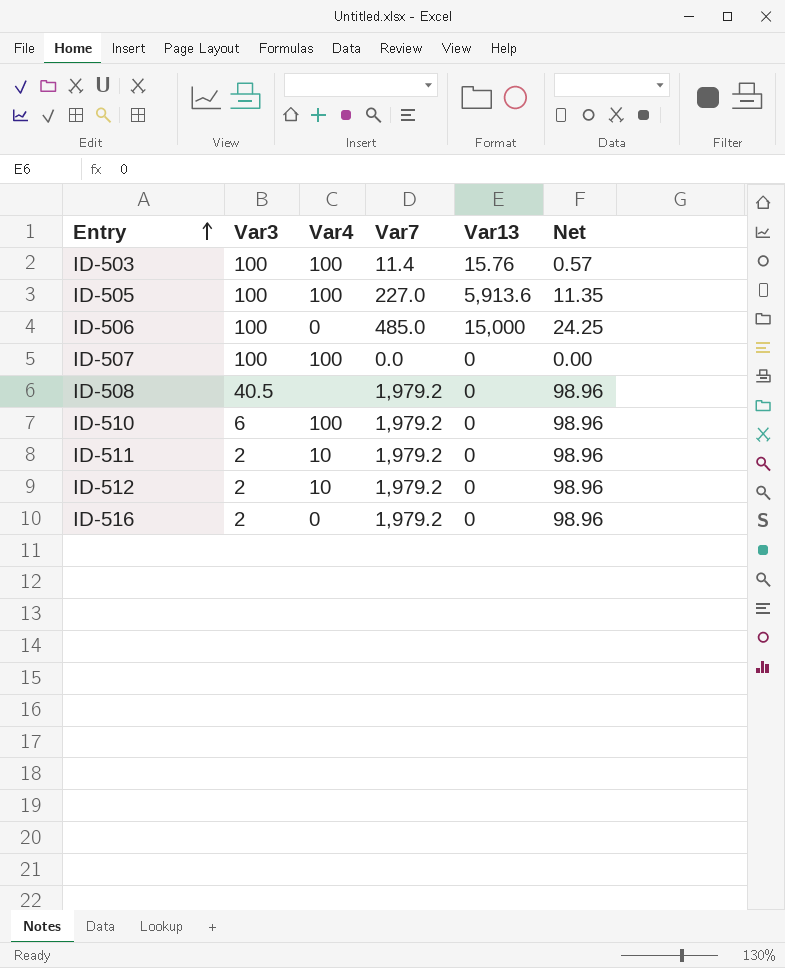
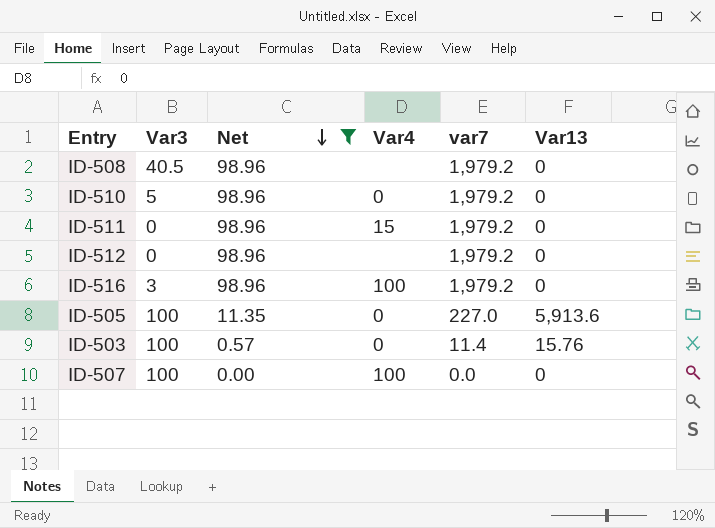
filter: none -> Net != 24.25
row order: Entry ascending -> Net descending
column Net | position: 6 -> 3
column name: Var7 -> var7
ID-510 | Var3: 6 -> 5
ID-510 | Var4: 100 -> 0
ID-511 | Var3: 2 -> 0
ID-511 | Var4: 10 -> 15
ID-512 | Var3: 2 -> 0
ID-512 | Var4: 10 -> none
ID-516 | Var3: 2 -> 3
ID-516 | Var4: 0 -> 100
ID-505 | Var4: 100 -> 0
ID-503 | Var4: 100 -> 0

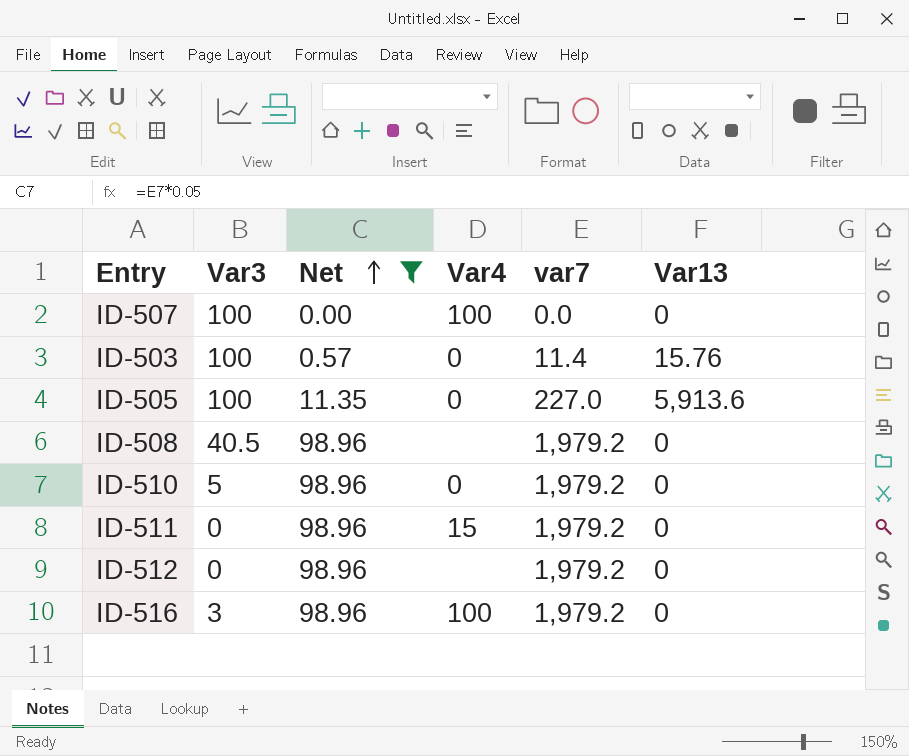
row order: Net descending -> Net ascending

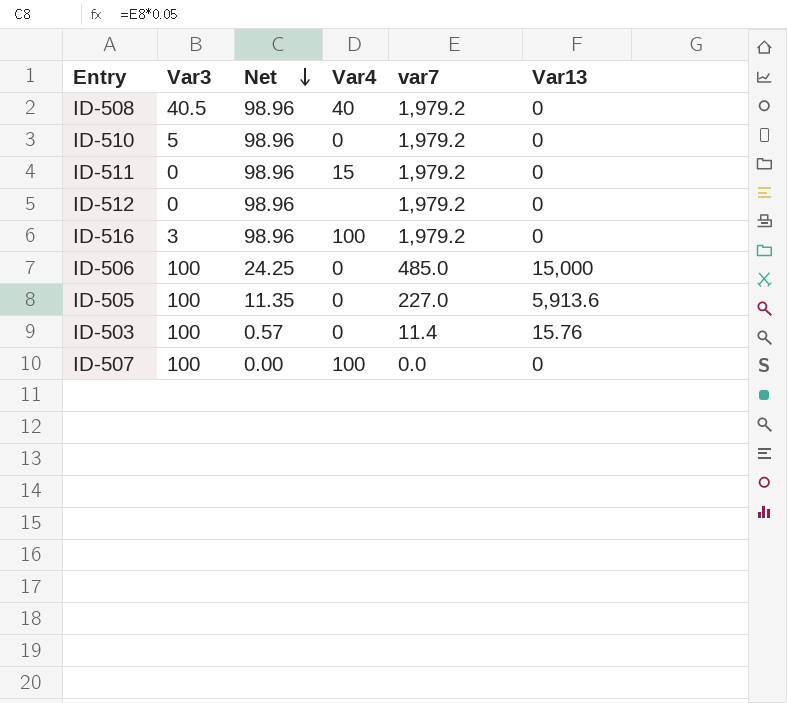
filter: Net != 24.25 -> none
row order: Net ascending -> Net descending
ID-508 | Var4: none -> 40

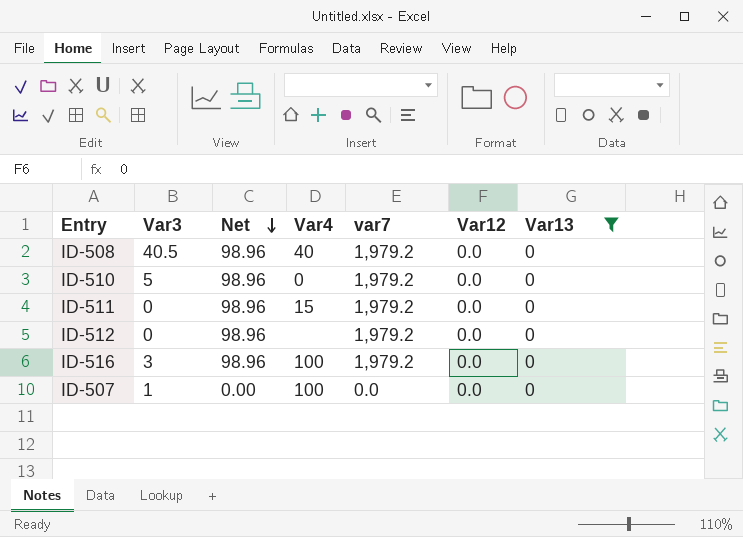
filter: none -> Var13 = 0
column Var12 | position: none -> 6
ID-507 | Var3: 100 -> 1

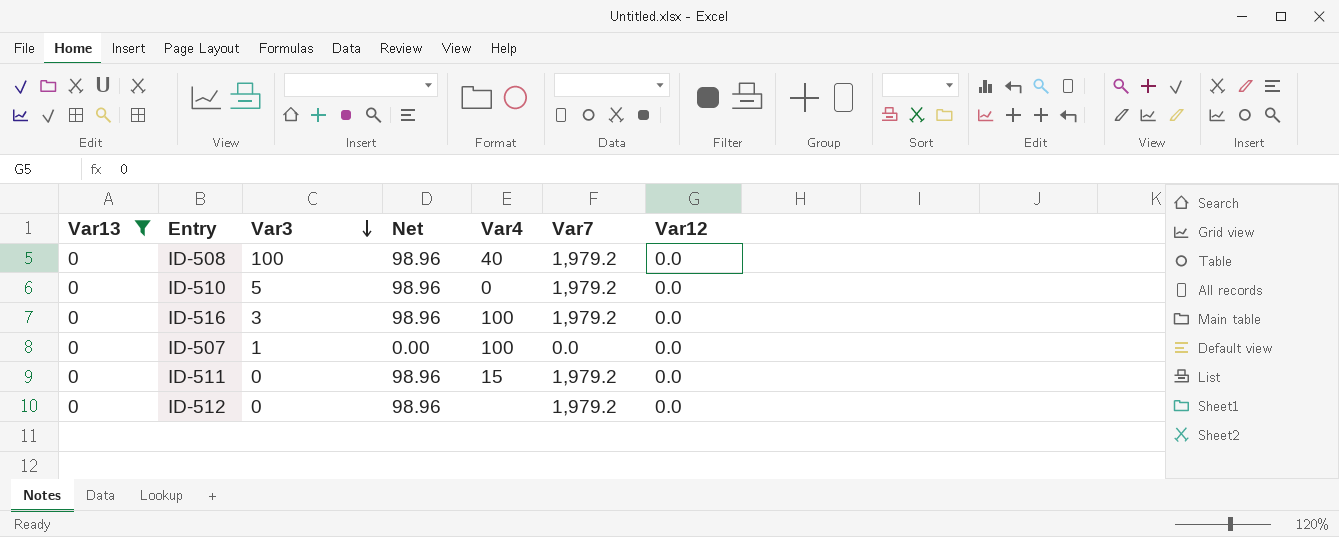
row order: Net descending -> Var3 descending
column Var13 | position: 7 -> 1
column name: var7 -> Var7
ID-508 | Var3: 40.5 -> 100

